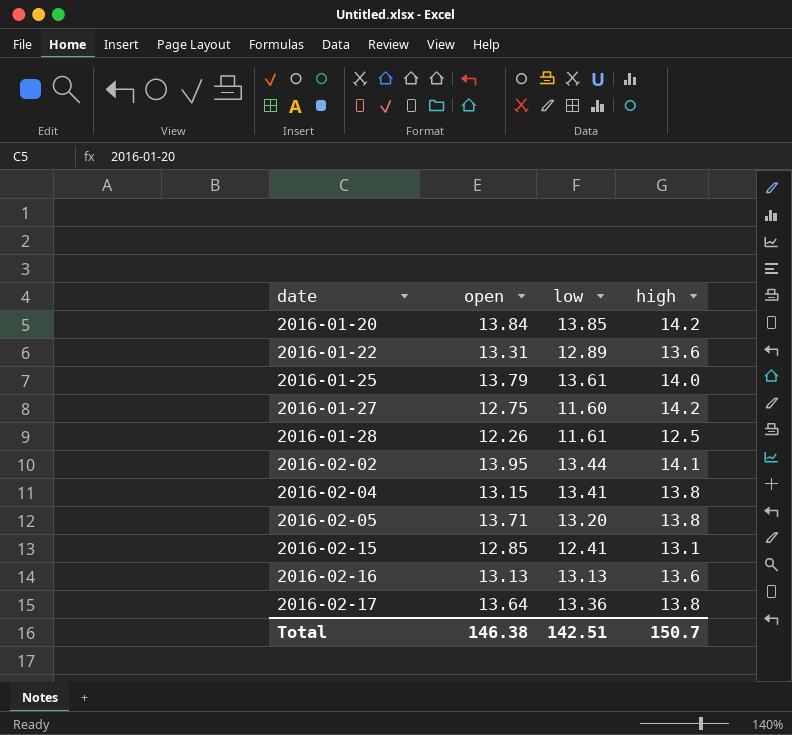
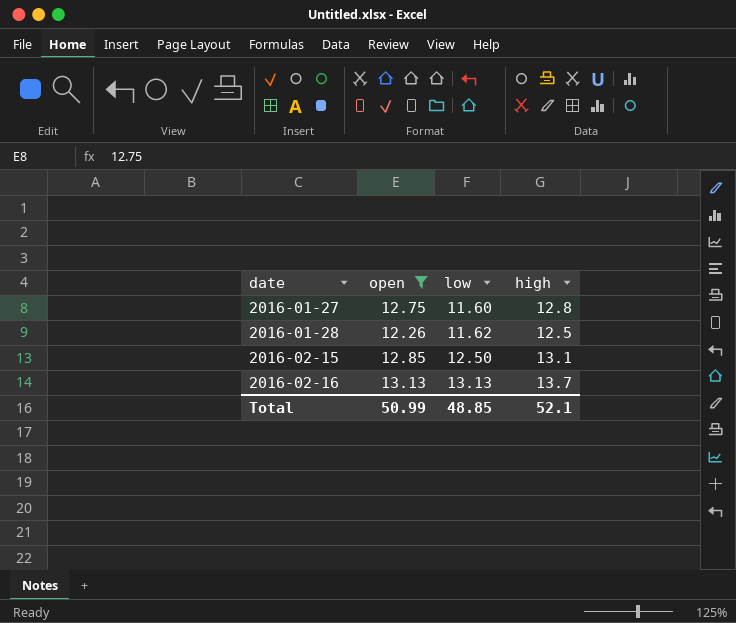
filter: none -> open <= 13.13
2016-01-27 | high: 14.2 -> 12.8
2016-01-28 | low: 11.61 -> 11.62
2016-02-15 | low: 12.41 -> 12.50
2016-02-16 | high: 13.6 -> 13.7
Total | open: 146.38 -> 50.99
Total | low: 142.51 -> 48.85
Total | high: 150.7 -> 52.1

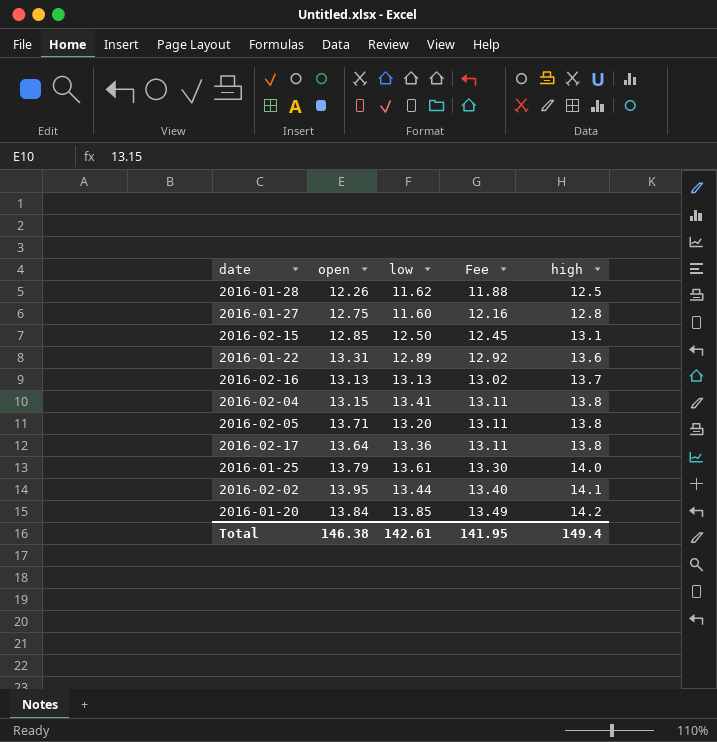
filter: open <= 13.13 -> none
row order: date ascending -> Fee ascending
column Fee | formula: none -> [high] * 0.95
Total | open: 50.99 -> 146.38
Total | low: 48.85 -> 142.61
Total | high: 52.1 -> 149.4

